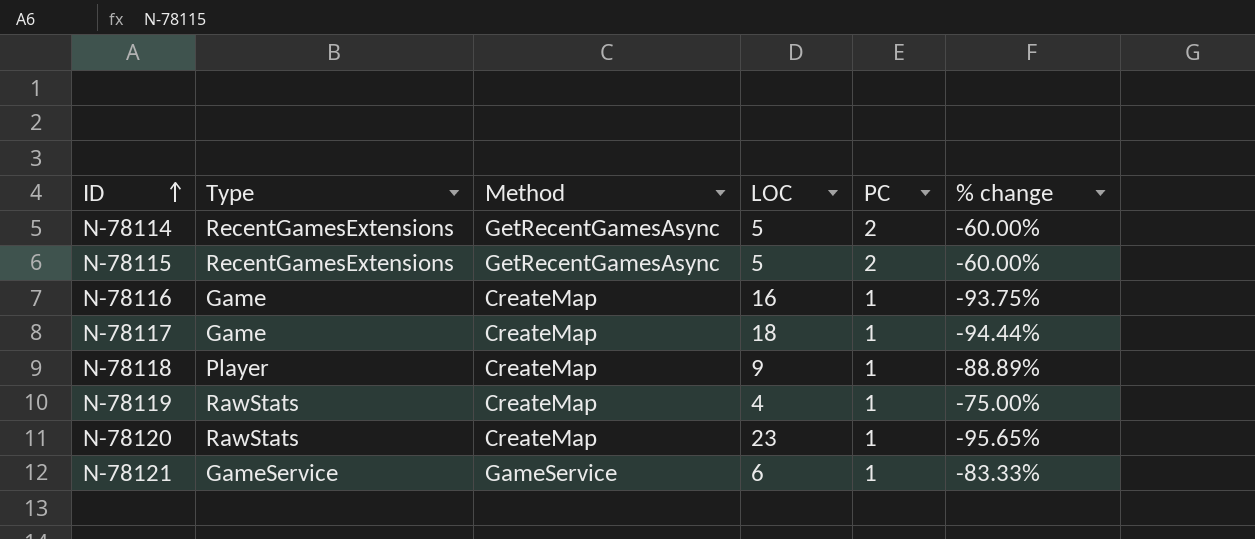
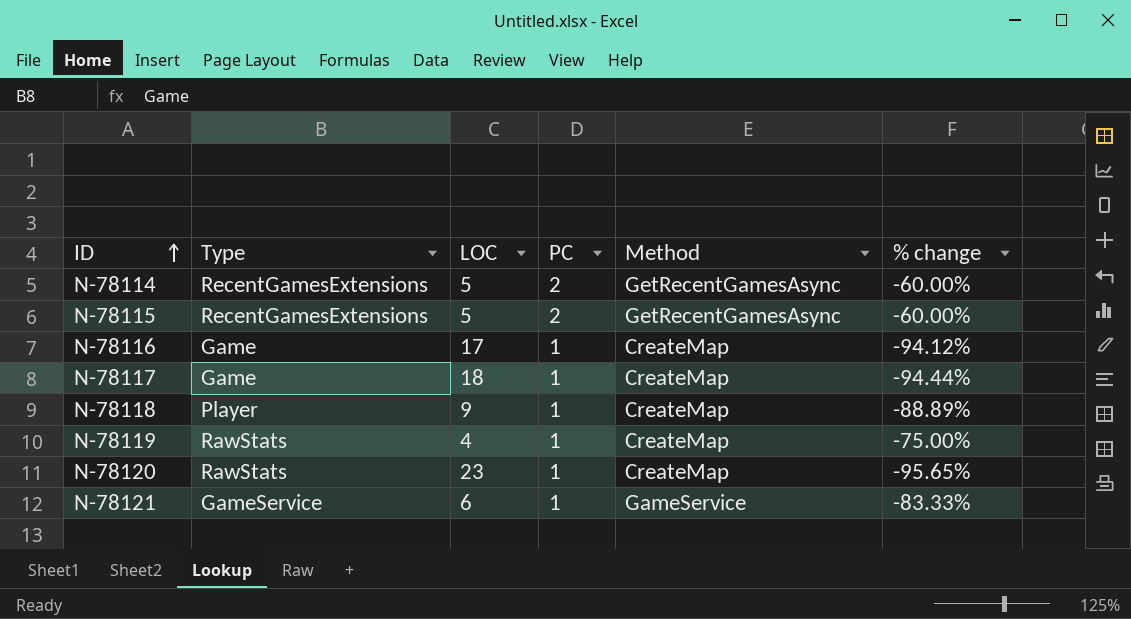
column Method | position: 3 -> 5
N-78116 | LOC: 16 -> 17
N-78116 | % change: -93.75% -> -94.12%

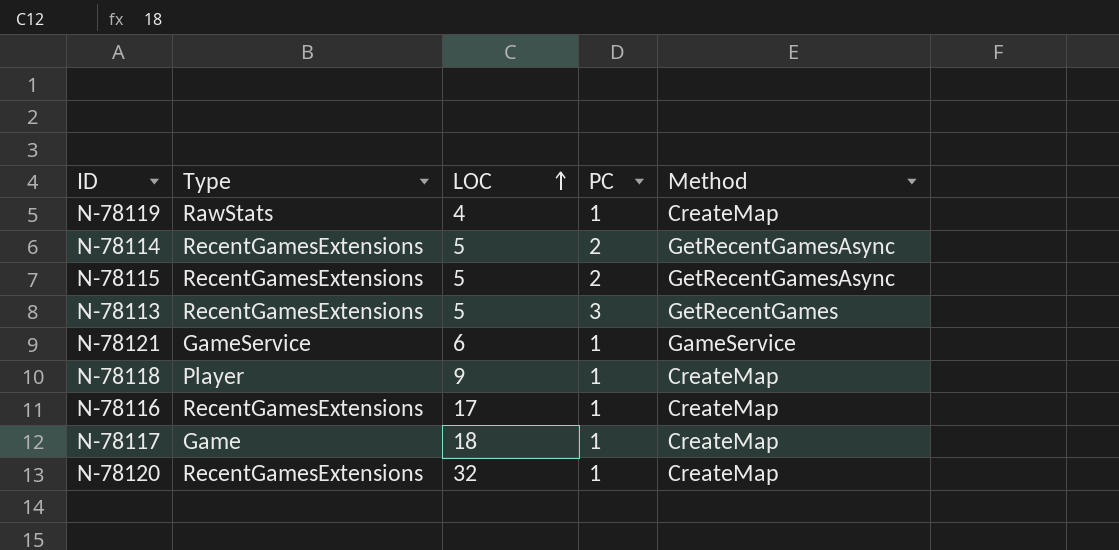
row order: ID ascending -> LOC ascending
column % change | formula: ([PC] - [LOC]) / [LOC] -> none
row N-78113: none -> RecentGamesExtensions | 5 | 3 | GetRecentGames
N-78116 | Type: Game -> RecentGamesExtensions
N-78120 | Type: RawStats -> RecentGamesExtensions
N-78120 | LOC: 23 -> 32

